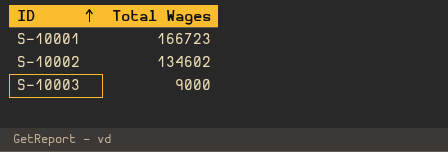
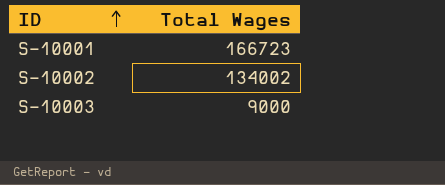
S-10002 | Total Wages: 134602 -> 134002

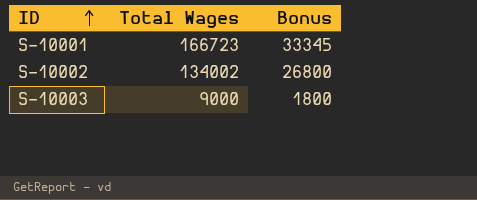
column Bonus | formula: none -> [Total Wages] * 0.2

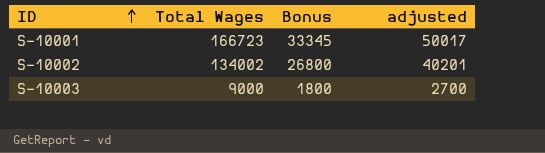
column adjusted | formula: none -> [Total Wages] * 0.3

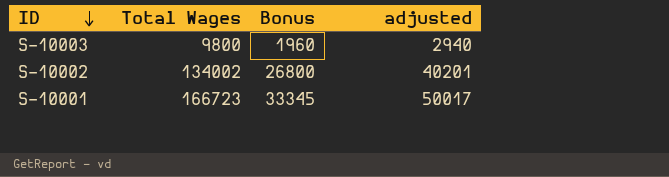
row order: ID ascending -> ID descending
S-10003 | Total Wages: 9000 -> 9800
S-10003 | Bonus: 1800 -> 1960
S-10003 | adjusted: 2700 -> 2940

